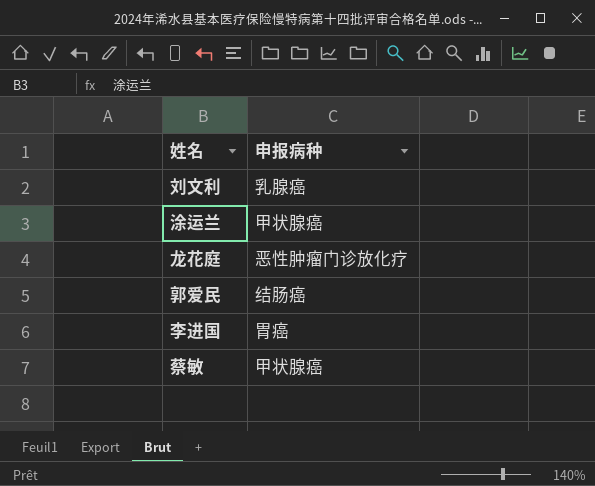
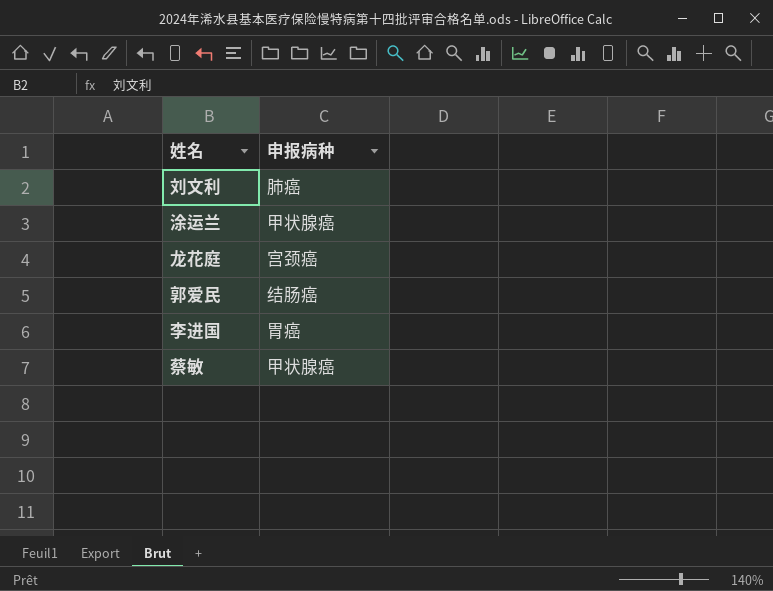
刘文利 | 申报病种: 乳腺癌 -> 肺癌
龙花庭 | 申报病种: 恶性肿瘤门诊放化疗 -> 宫颈癌

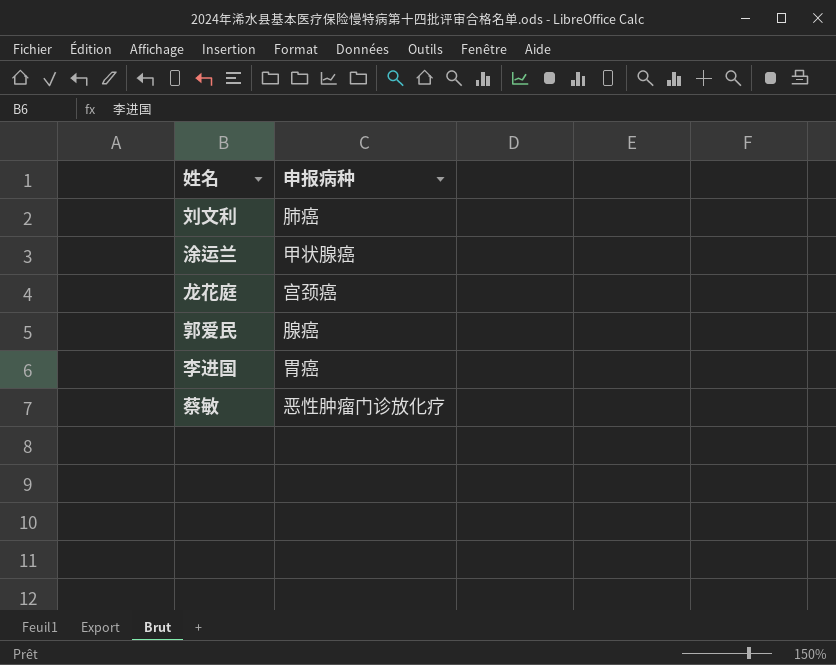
郭爱民 | 申报病种: 结肠癌 -> 腺癌
蔡敏 | 申报病种: 甲状腺癌 -> 恶性肿瘤门诊放化疗

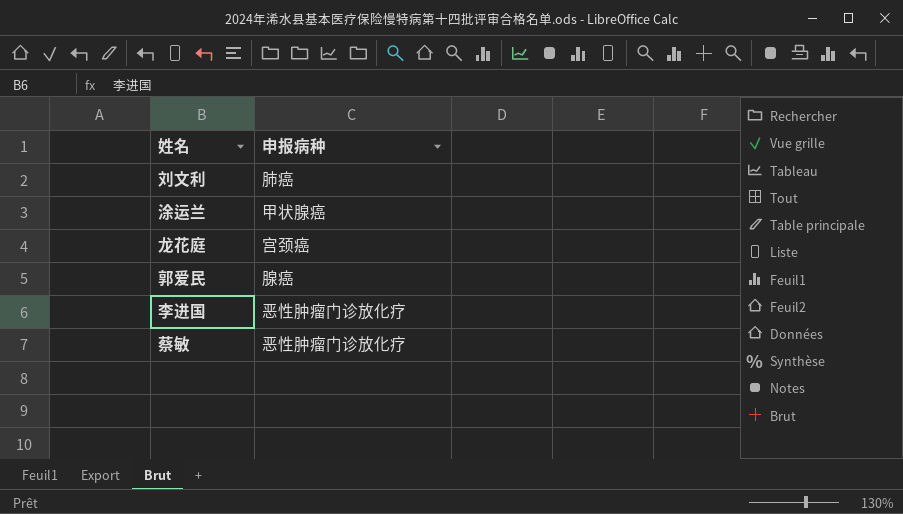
李进国 | 申报病种: 胃癌 -> 恶性肿瘤门诊放化疗

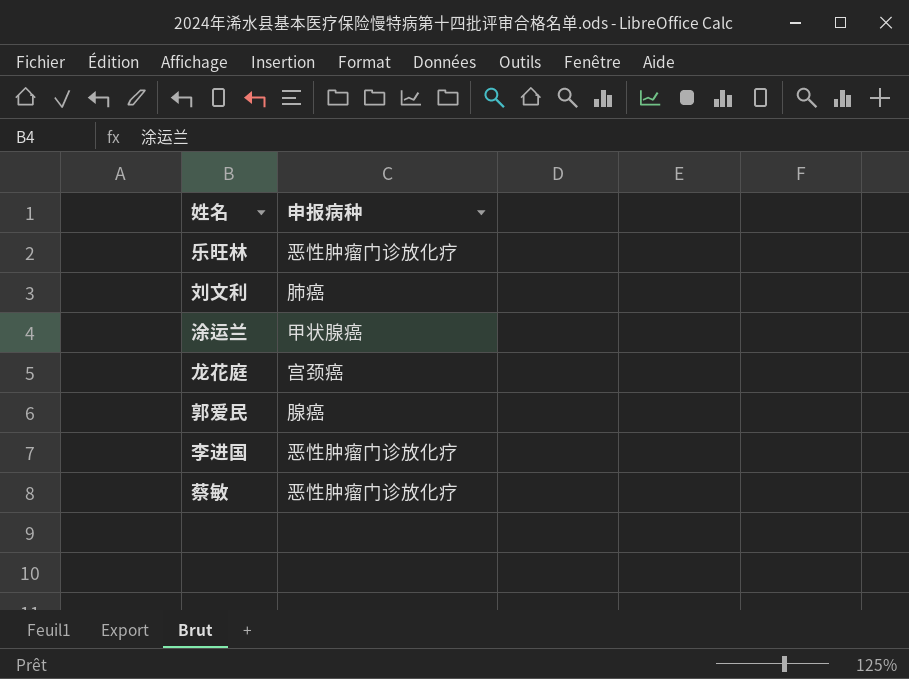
row 乐旺林: none -> 恶性肿瘤门诊放化疗

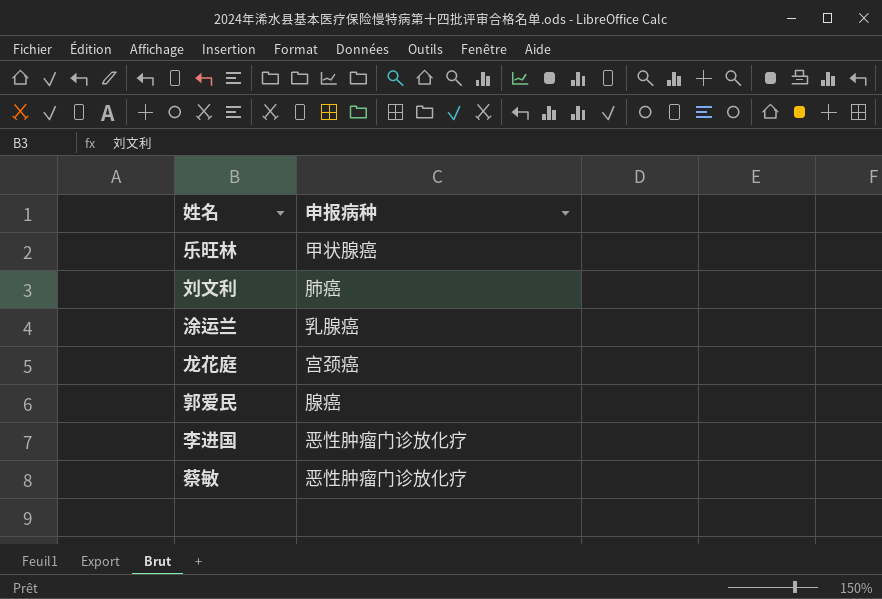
乐旺林 | 申报病种: 恶性肿瘤门诊放化疗 -> 甲状腺癌
涂运兰 | 申报病种: 甲状腺癌 -> 乳腺癌

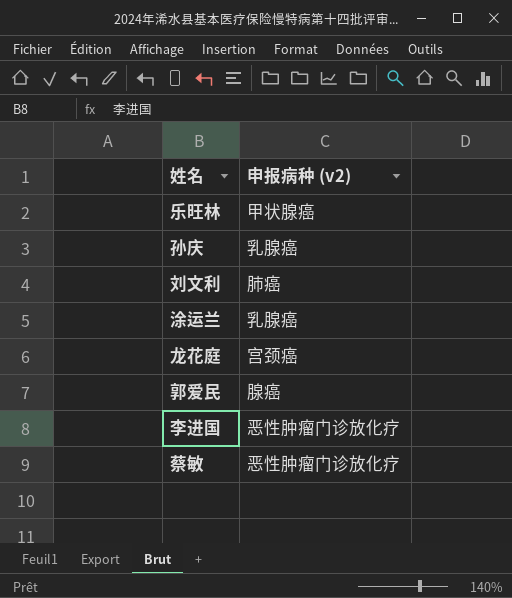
column name: 申报病种 -> 申报病种 (v2)
row 孙庆: none -> 乳腺癌

